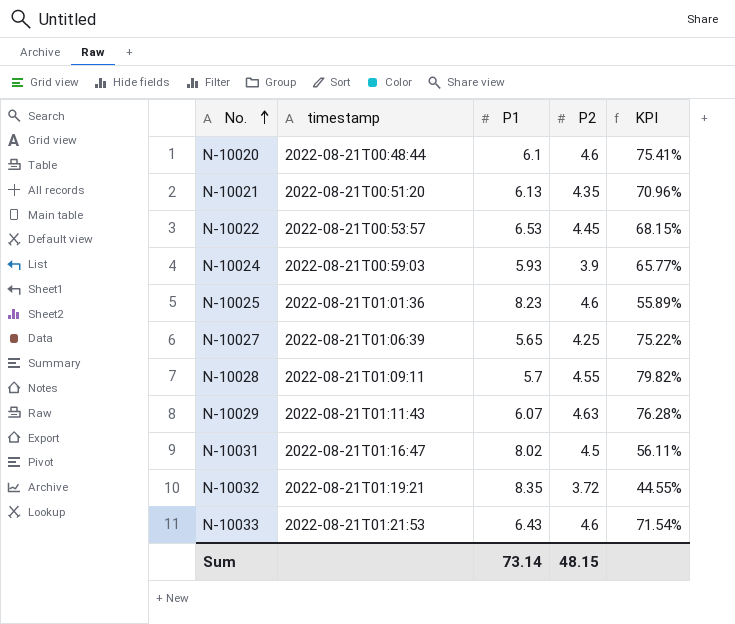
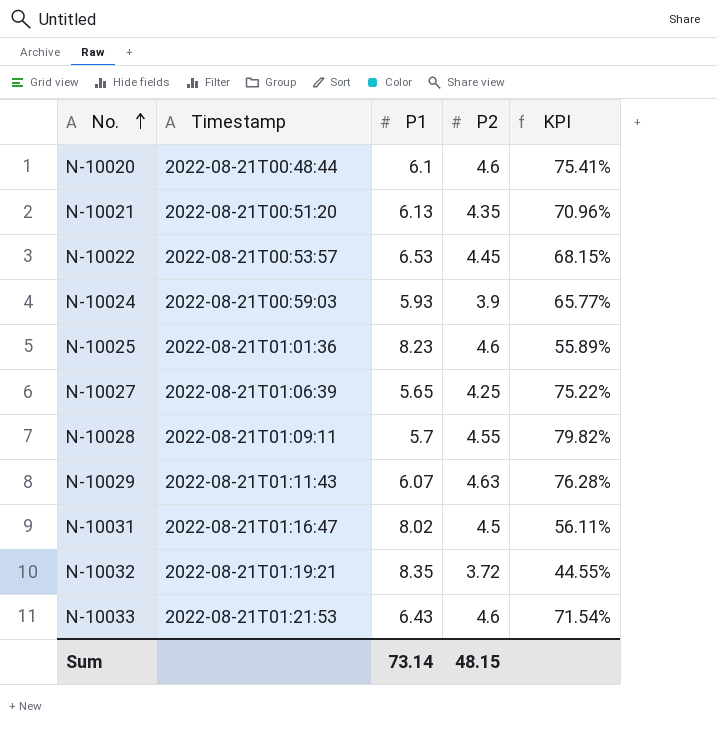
column name: timestamp -> Timestamp

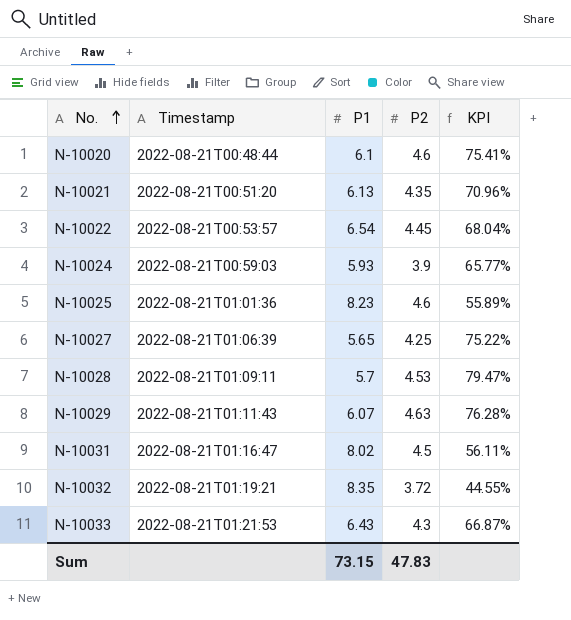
N-10022 | P1: 6.53 -> 6.54
N-10022 | KPI: 68.15% -> 68.04%
N-10028 | P2: 4.55 -> 4.53
N-10028 | KPI: 79.82% -> 79.47%
N-10033 | P2: 4.6 -> 4.3
N-10033 | KPI: 71.54% -> 66.87%
Sum | P1: 73.14 -> 73.15
Sum | P2: 48.15 -> 47.83

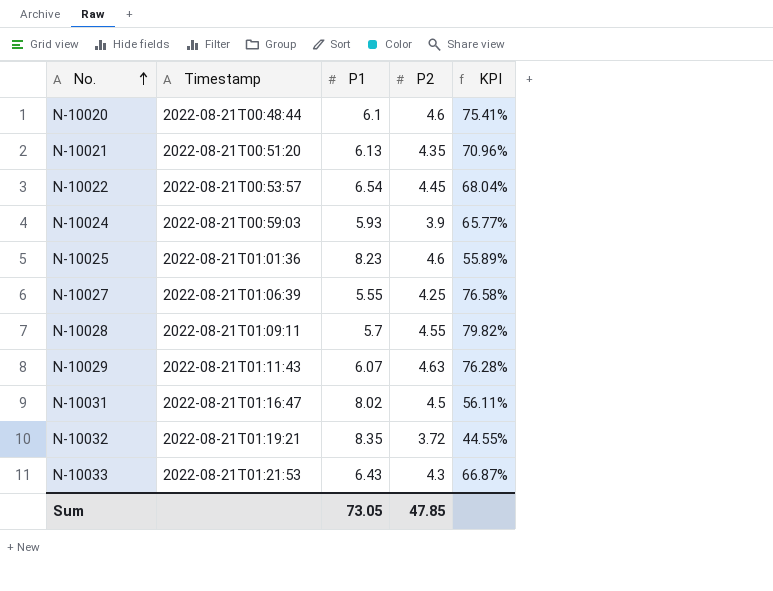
N-10027 | P1: 5.65 -> 5.55
N-10027 | KPI: 75.22% -> 76.58%
N-10028 | P2: 4.53 -> 4.55
N-10028 | KPI: 79.47% -> 79.82%
Sum | P1: 73.15 -> 73.05
Sum | P2: 47.83 -> 47.85

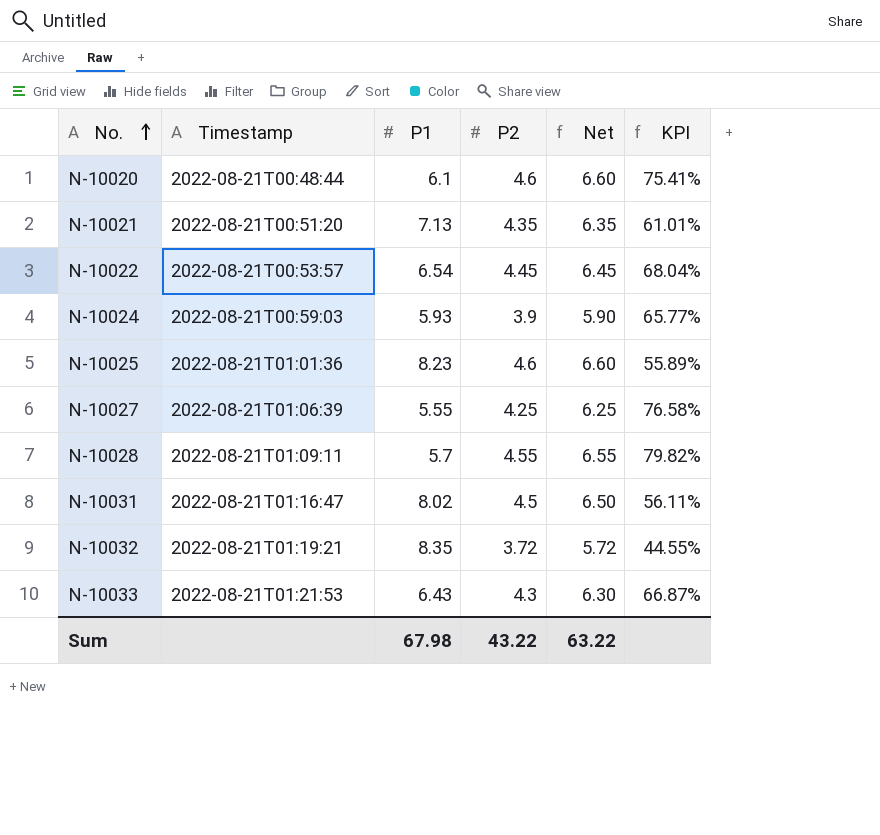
column Net | formula: none -> [P2] + 2
row N-10029: 2022-08-21T01:11:43 | 6.07 | 4.63 | 76.28% -> none
N-10021 | P1: 6.13 -> 7.13
N-10021 | KPI: 70.96% -> 61.01%
Sum | P1: 73.05 -> 67.98
Sum | P2: 47.85 -> 43.22

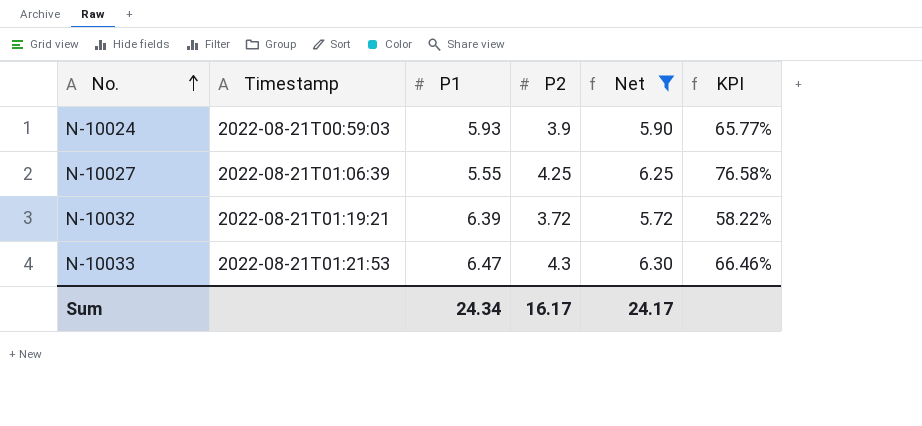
filter: none -> Net <= 6.30
N-10032 | P1: 8.35 -> 6.39
N-10032 | KPI: 44.55% -> 58.22%
N-10033 | P1: 6.43 -> 6.47
N-10033 | KPI: 66.87% -> 66.46%
Sum | P1: 67.98 -> 24.34
Sum | P2: 43.22 -> 16.17
Sum | Net: 63.22 -> 24.17

